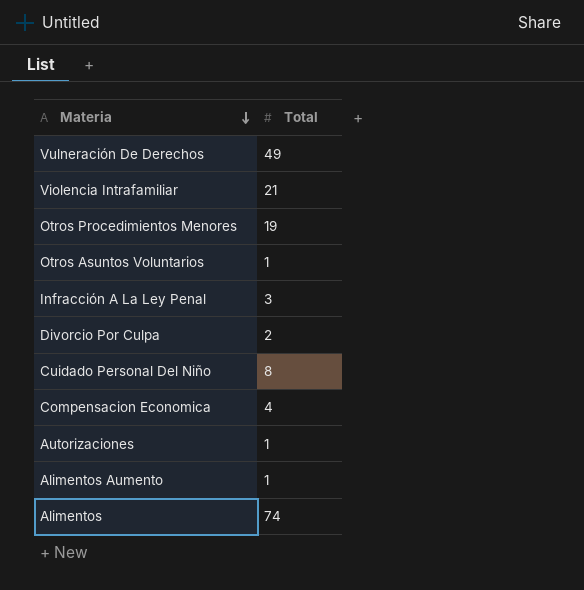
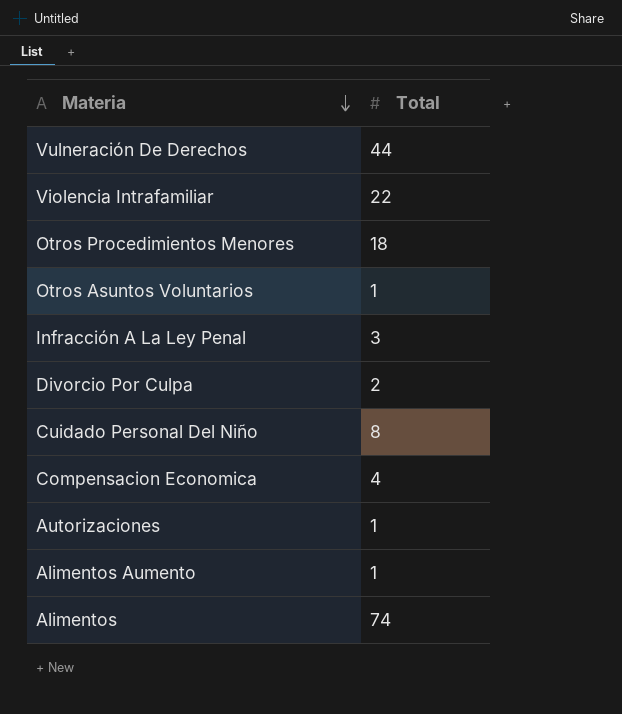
Vulneración De Derechos | Total: 49 -> 44
Violencia Intrafamiliar | Total: 21 -> 22
Otros Procedimientos Menores | Total: 19 -> 18

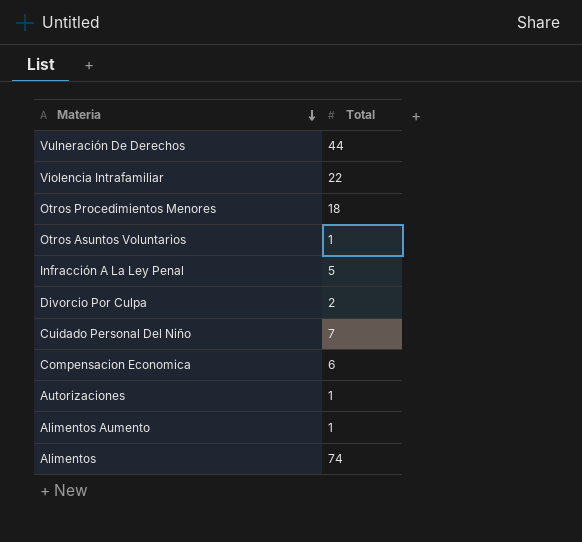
Infracción A La Ley Penal | Total: 3 -> 5
Cuidado Personal Del Niño | Total: 8 -> 7
Compensacion Economica | Total: 4 -> 6

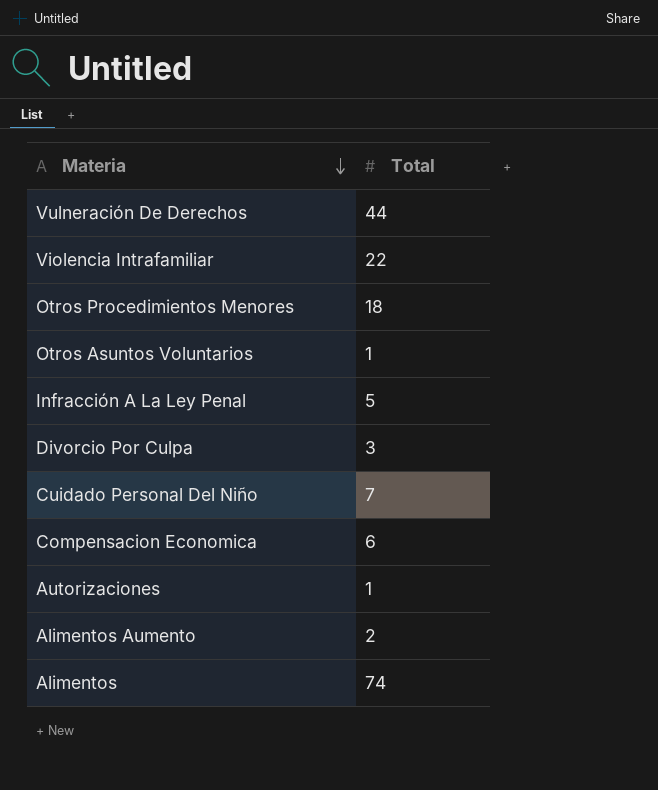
Divorcio Por Culpa | Total: 2 -> 3
Alimentos Aumento | Total: 1 -> 2

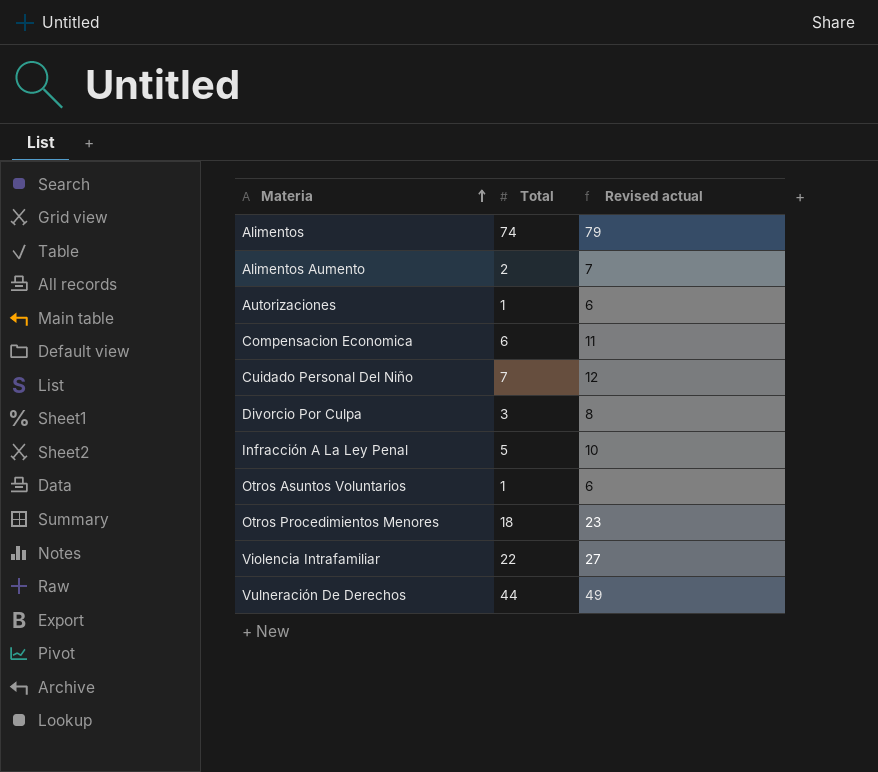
row order: Materia descending -> Materia ascending
column Revised actual | formula: none -> [Total] + 5

